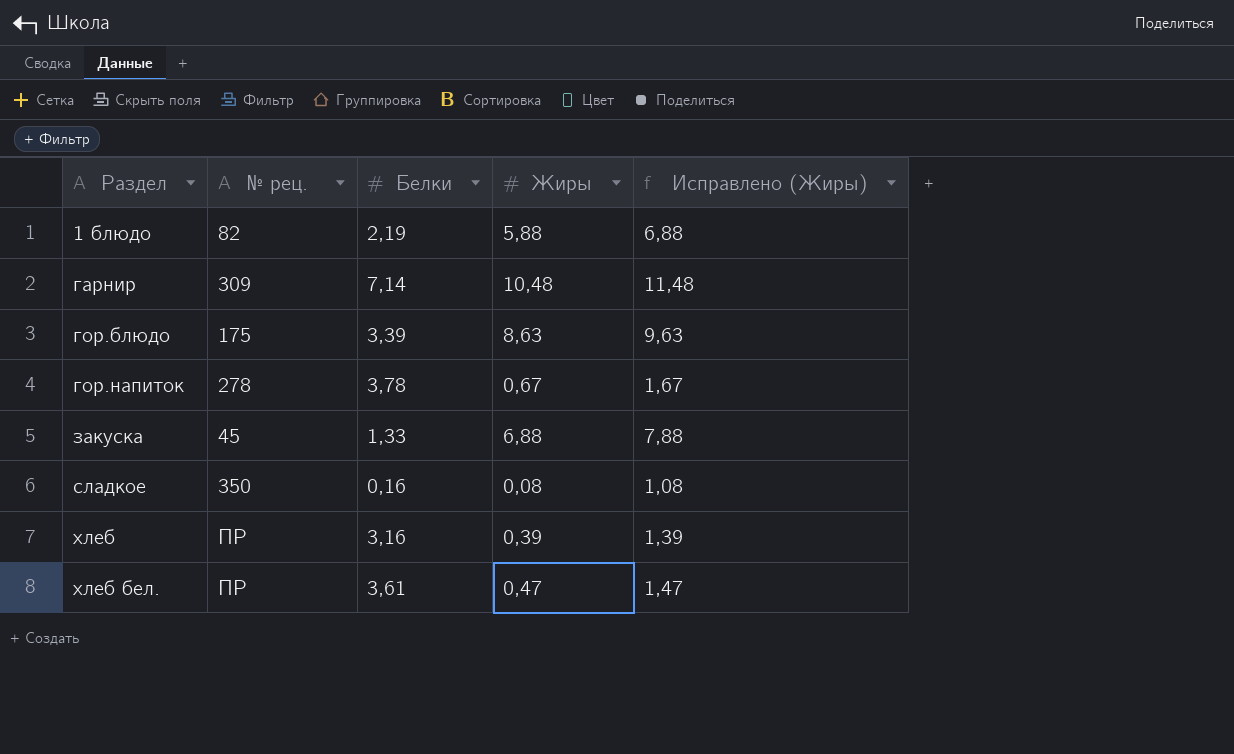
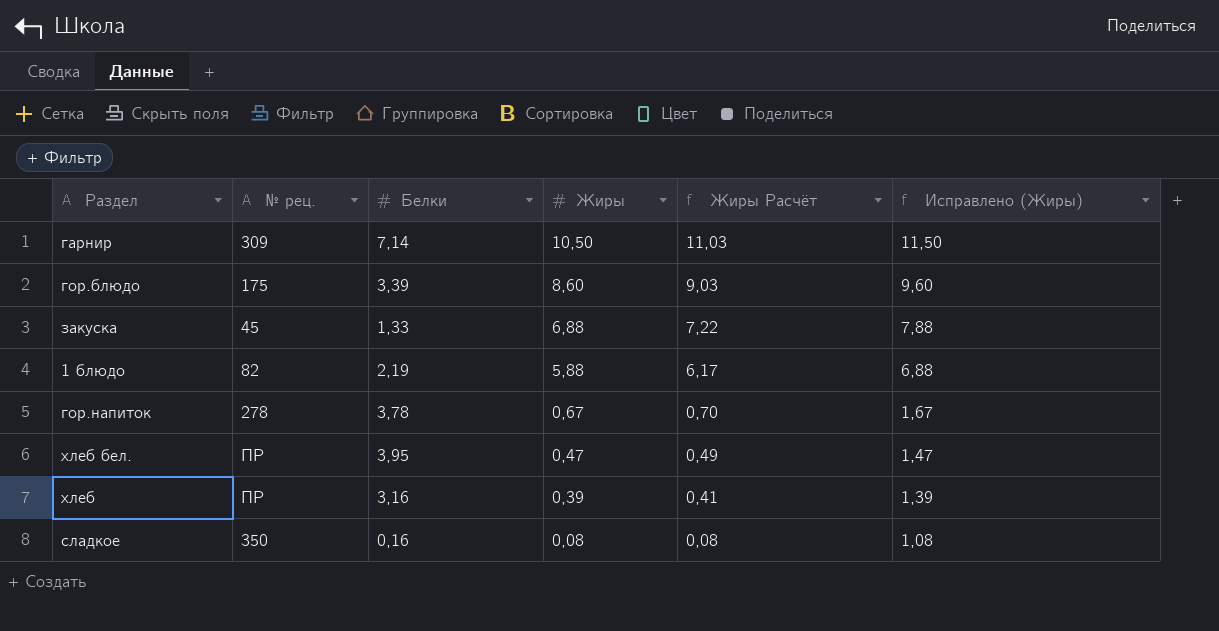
row order: Раздел ascending -> Жиры descending
column Жиры Расчёт | formula: none -> [Жиры] * 1,05
гарнир | Жиры: 10,48 -> 10,50
гарнир | Исправлено (Жиры): 11,48 -> 11,50
гор.блюдо | Жиры: 8,63 -> 8,60
гор.блюдо | Исправлено (Жиры): 9,63 -> 9,60
хлеб бел. | Белки: 3,61 -> 3,95

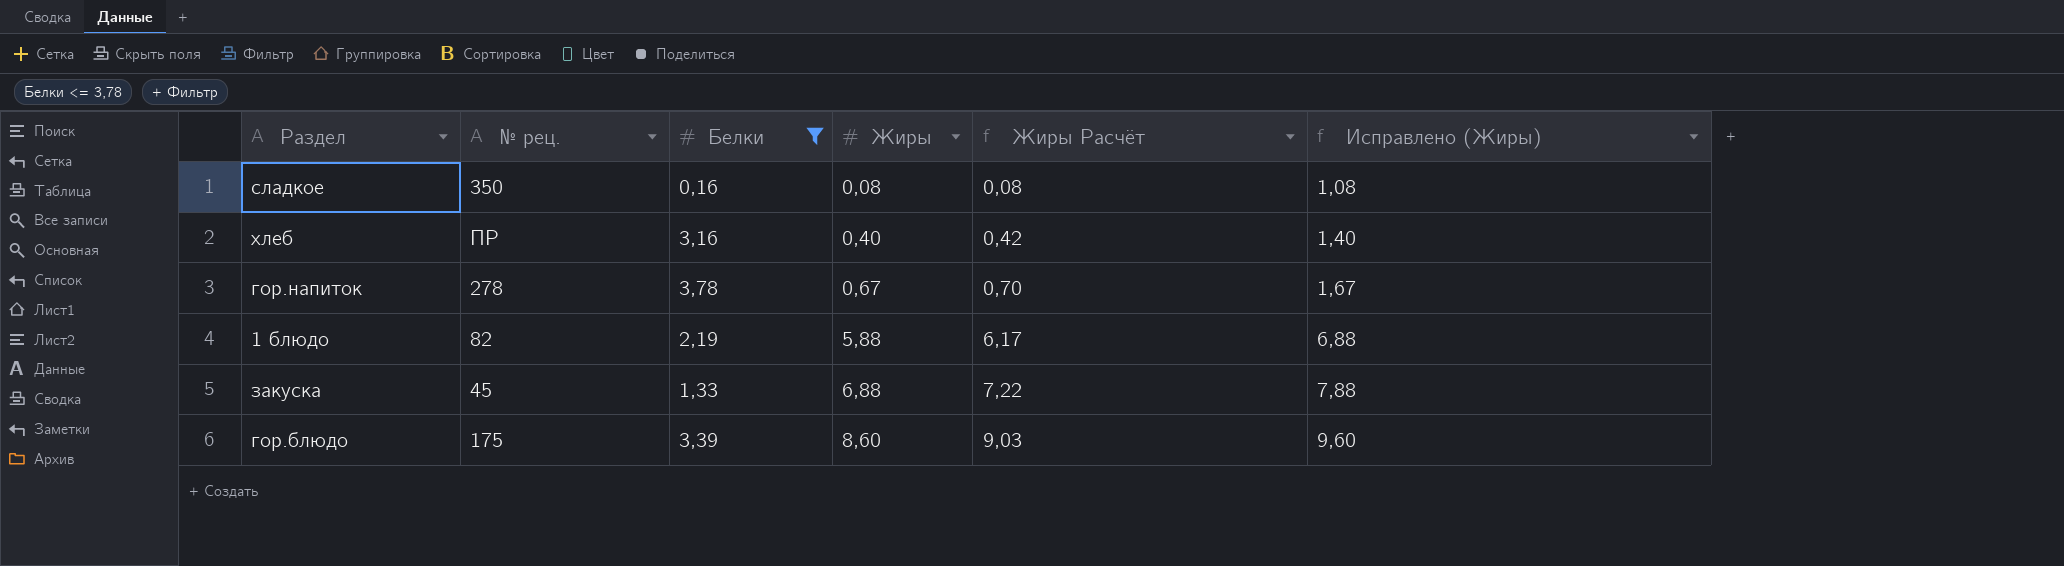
filter: none -> Белки <= 3,78
row order: Жиры descending -> Жиры ascending
хлеб | Жиры: 0,39 -> 0,40
хлеб | Жиры Расчёт: 0,41 -> 0,42
хлеб | Исправлено (Жиры): 1,39 -> 1,40

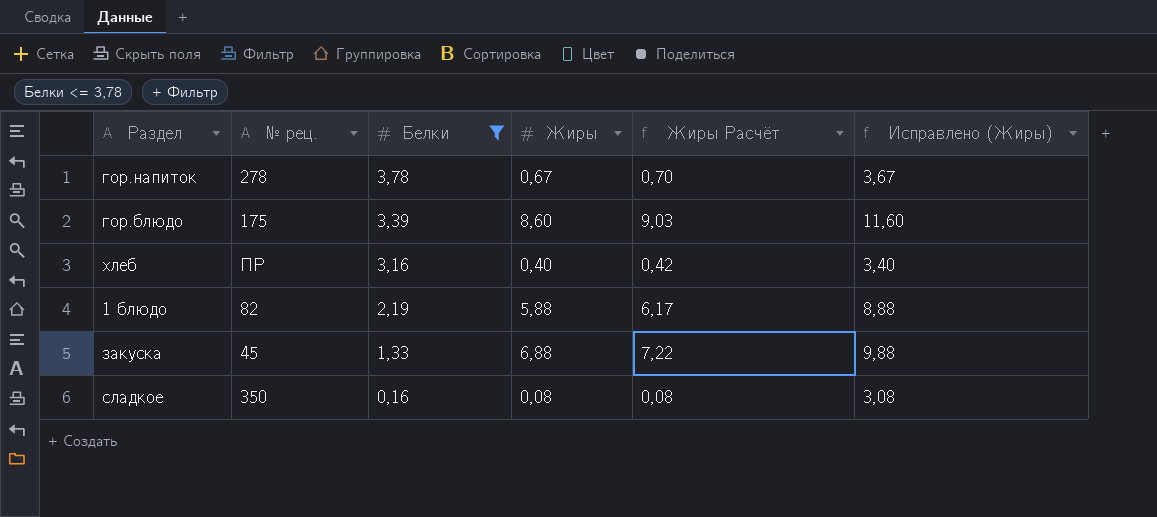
row order: Жиры ascending -> Белки descending
column Исправлено (Жиры) | formula: [Жиры] + 1 -> [Жиры] + 3

